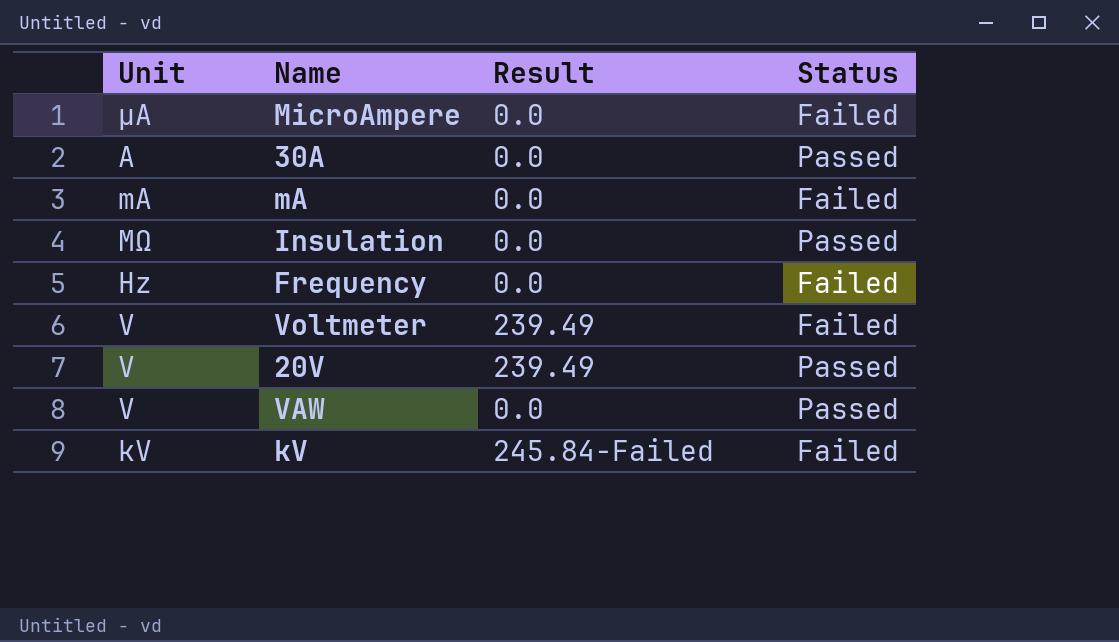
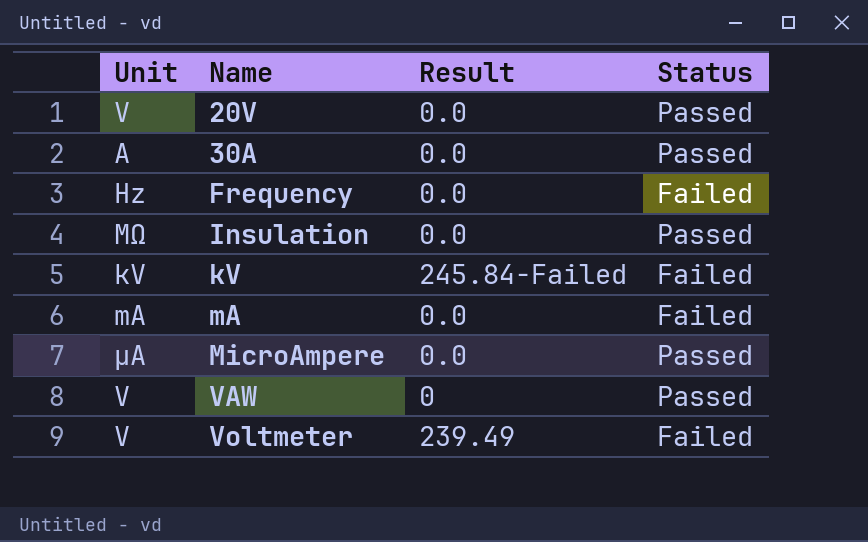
row order: none -> Name ascending
20V | Result: 239.49 -> 0.0
MicroAmpere | Status: Failed -> Passed
VAW | Result: 0.0 -> 0

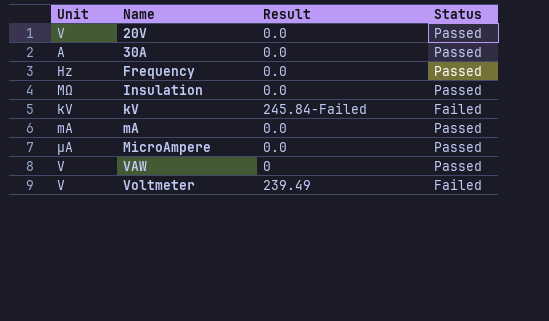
Frequency | Status: Failed -> Passed
mA | Status: Failed -> Passed

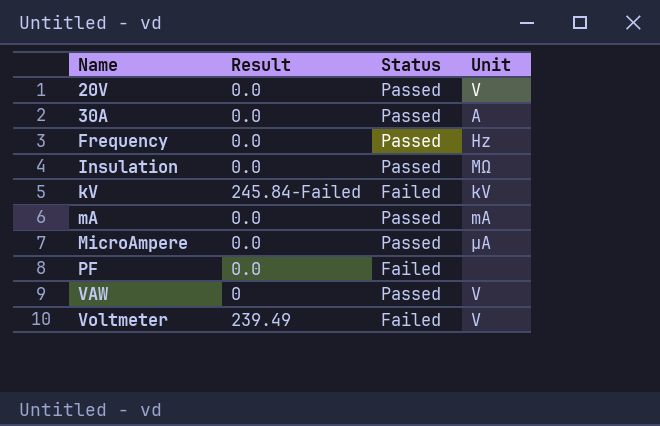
column Unit | position: 1 -> 4
row PF: none -> 0.0 | Failed | none

